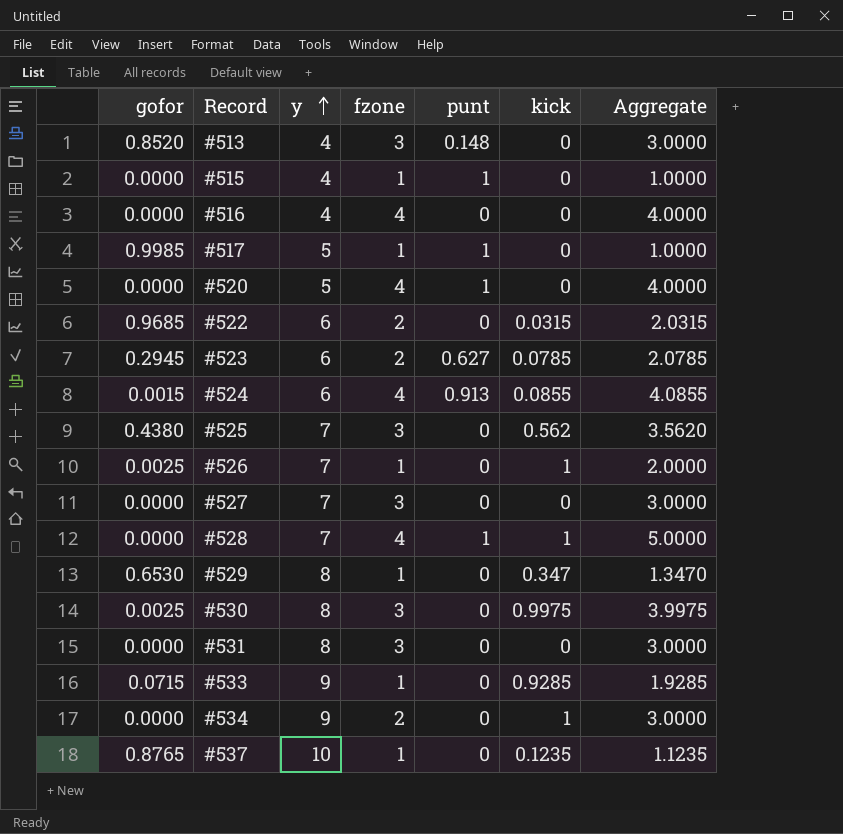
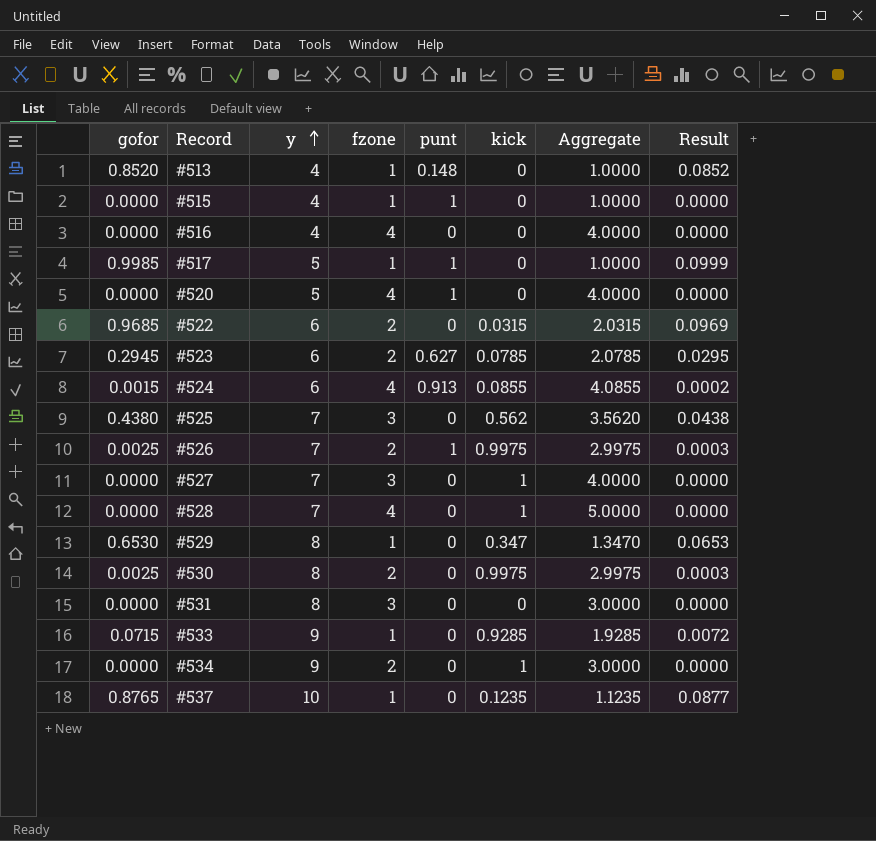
column Result | formula: none -> [gofor] * 0.1
#513 | fzone: 3 -> 1
#513 | Aggregate: 3.0000 -> 1.0000
#526 | fzone: 1 -> 2
#526 | punt: 0 -> 1
#526 | kick: 1 -> 0.9975
#526 | Aggregate: 2.0000 -> 2.9975
#527 | kick: 0 -> 1
#527 | Aggregate: 3.0000 -> 4.0000
#528 | punt: 1 -> 0
#530 | fzone: 3 -> 2
#530 | Aggregate: 3.9975 -> 2.9975

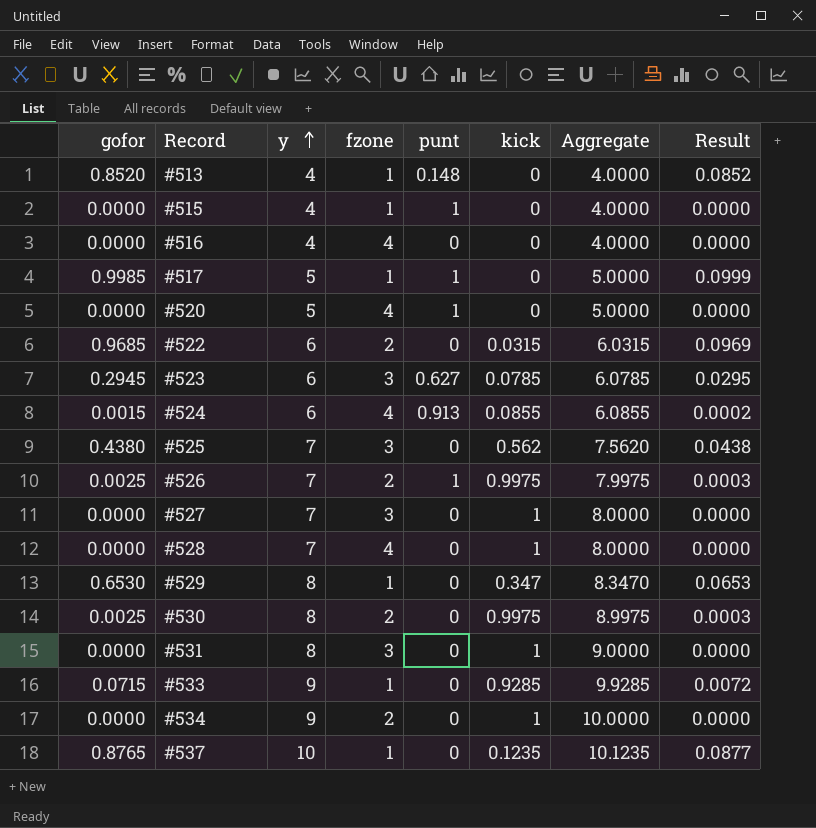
column Aggregate | formula: [fzone] + [kick] -> [y] + [kick]
#523 | fzone: 2 -> 3
#531 | kick: 0 -> 1

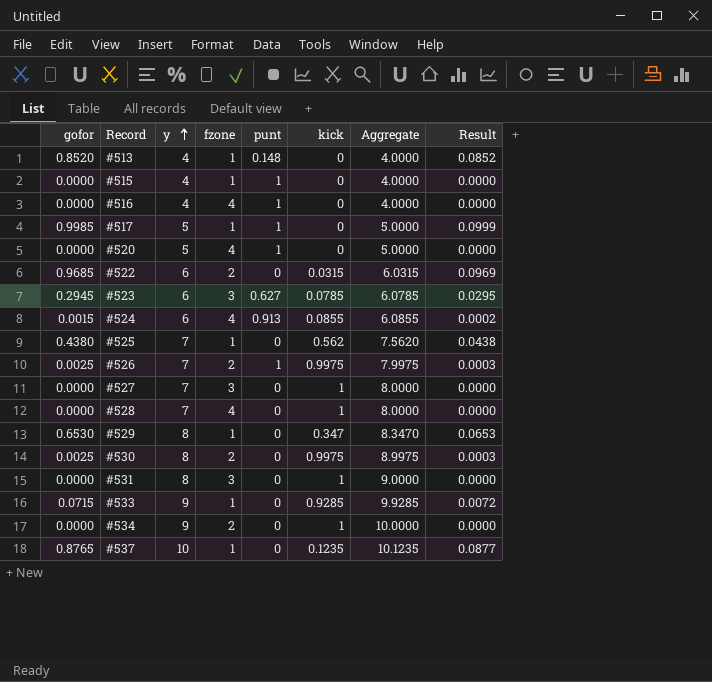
#516 | punt: 0 -> 1
#525 | fzone: 3 -> 1

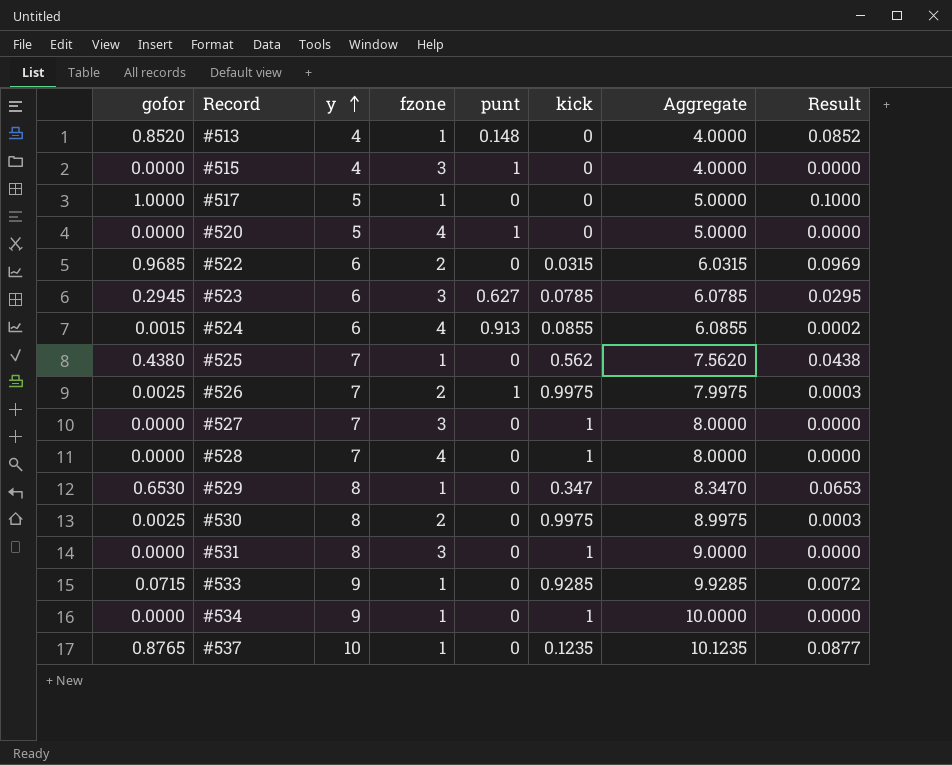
row #516: 0.0000 | 4 | 4 | 1 | 0 | 4.0000 | 0.0000 -> none
#515 | fzone: 1 -> 3
#517 | gofor: 0.9985 -> 1.0000
#517 | punt: 1 -> 0
#517 | Result: 0.0999 -> 0.1000
#534 | fzone: 2 -> 1

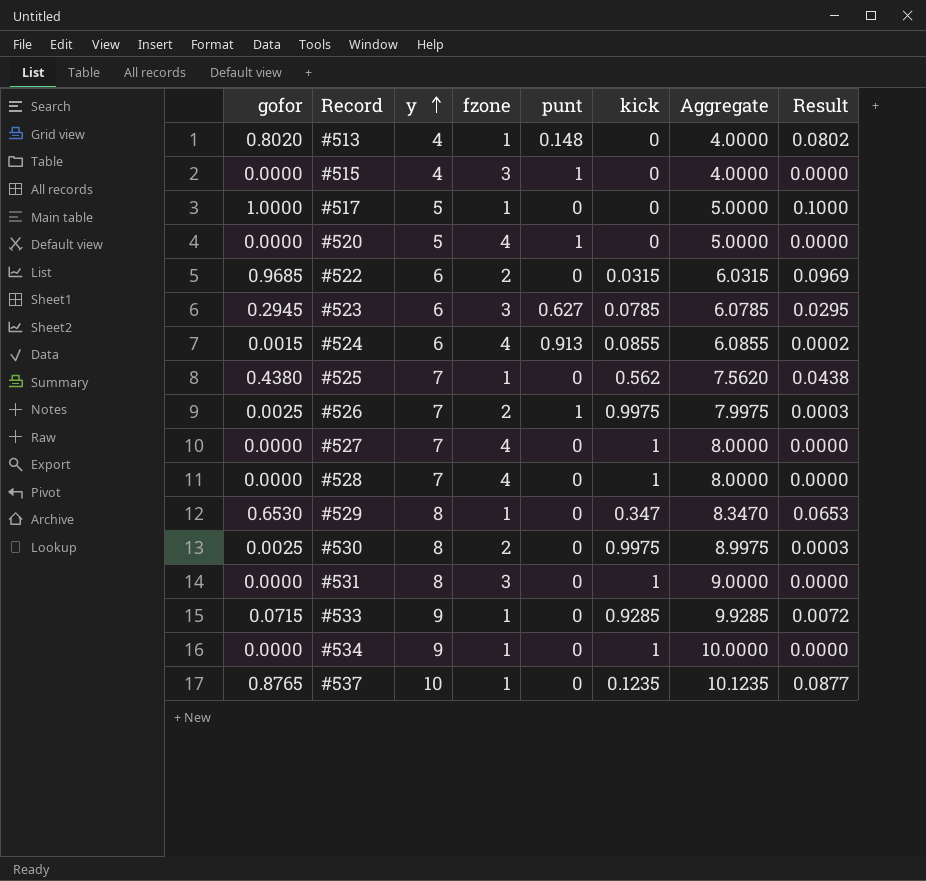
#513 | gofor: 0.8520 -> 0.8020
#513 | Result: 0.0852 -> 0.0802
#527 | fzone: 3 -> 4

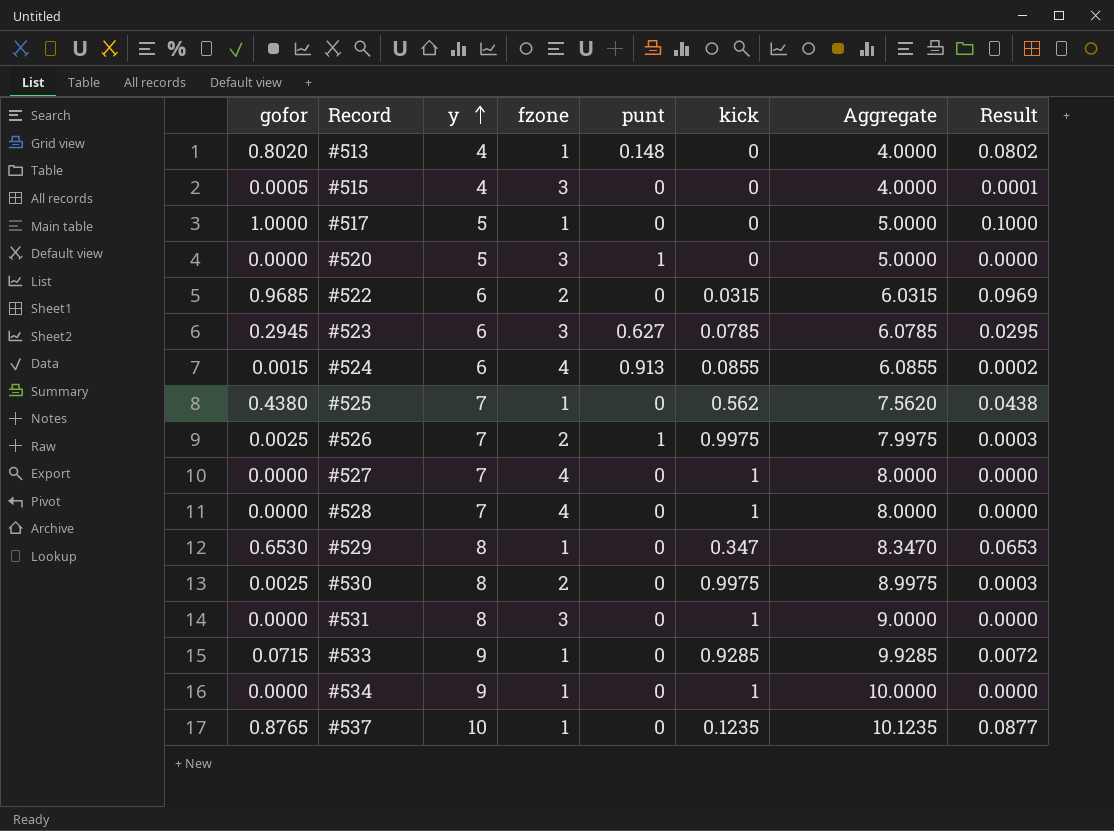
#515 | gofor: 0.0000 -> 0.0005
#515 | punt: 1 -> 0
#515 | Result: 0.0000 -> 0.0001
#520 | fzone: 4 -> 3

